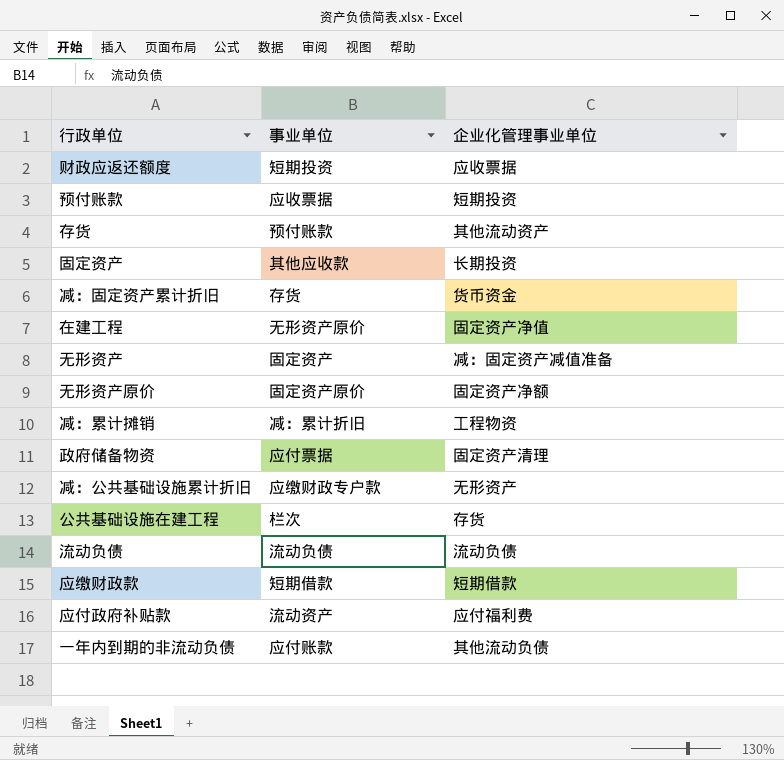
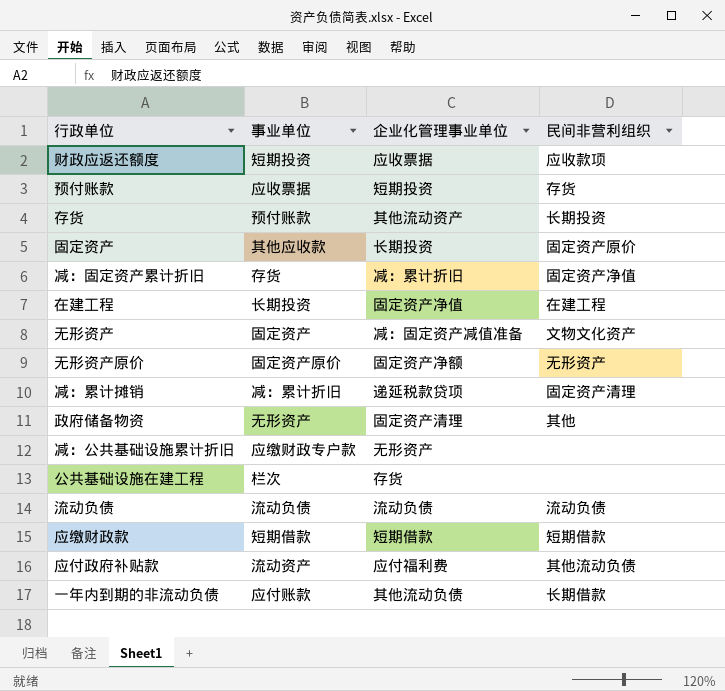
column 民间非营利组织 | position: none -> 4
减：固定资产累计折旧 | 企业化管理事业单位: 货币资金 -> 减：累计折旧
在建工程 | 事业单位: 无形资产原价 -> 长期投资
减：累计摊销 | 企业化管理事业单位: 工程物资 -> 递延税款贷项
政府储备物资 | 事业单位: 应付票据 -> 无形资产

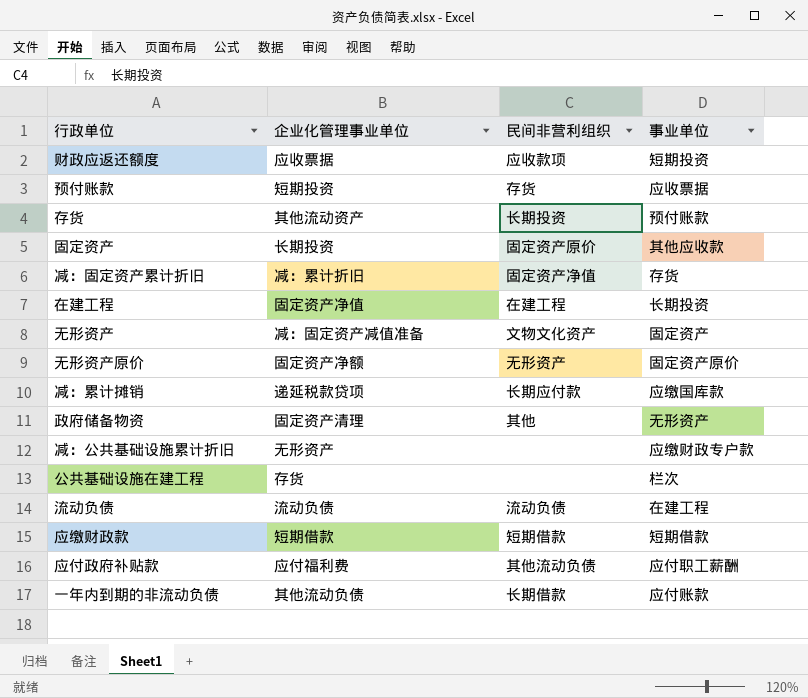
column 事业单位 | position: 2 -> 4
减：累计摊销 | 民间非营利组织: 固定资产清理 -> 长期应付款
减：累计摊销 | 事业单位: 减：累计折旧 -> 应缴国库款
流动负债 | 事业单位: 流动负债 -> 在建工程
应付政府补贴款 | 事业单位: 流动资产 -> 应付职工薪酬

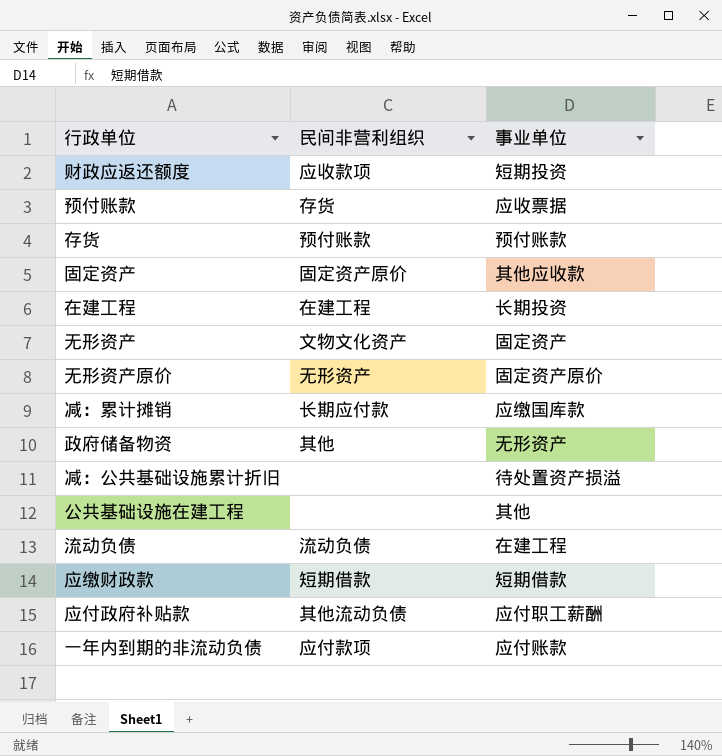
column 企业化管理事业单位 | position: 2 -> none
row 减：固定资产累计折旧: 减：累计折旧 | 固定资产净值 | 存货 -> none
存货 | 民间非营利组织: 长期投资 -> 预付账款
减：公共基础设施累计折旧 | 事业单位: 应缴财政专户款 -> 待处置资产损溢
公共基础设施在建工程 | 事业单位: 栏次 -> 其他
一年内到期的非流动负债 | 民间非营利组织: 长期借款 -> 应付款项

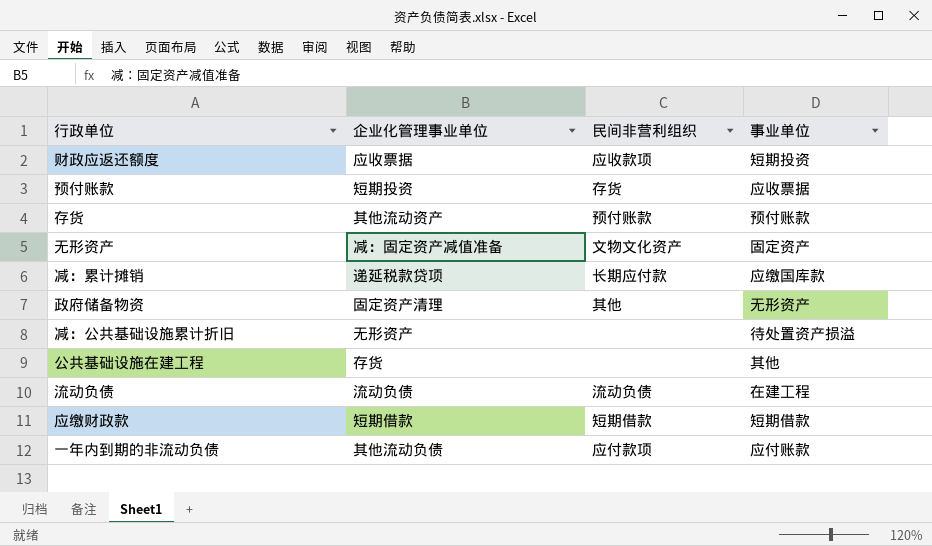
column 企业化管理事业单位 | position: none -> 2
row 固定资产: 固定资产原价 | 其他应收款 -> none
row 在建工程: 在建工程 | 长期投资 -> none
row 无形资产原价: 无形资产 | 固定资产原价 -> none
row 应付政府补贴款: 其他流动负债 | 应付职工薪酬 -> none

